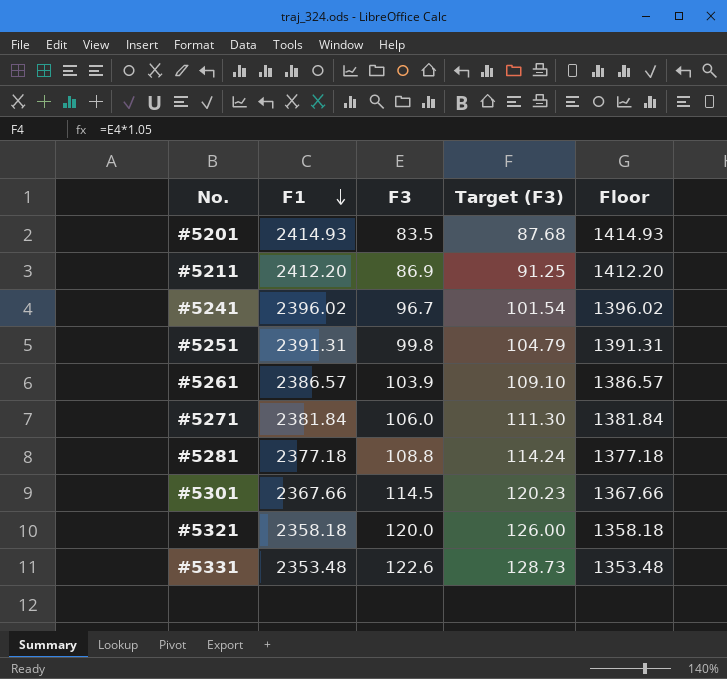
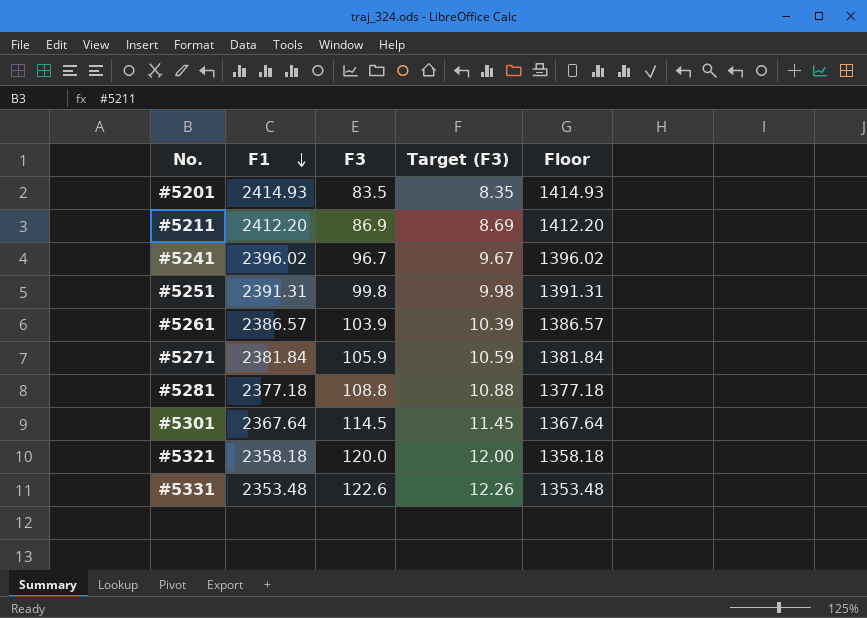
column Target (F3) | formula: [F3] * 1.05 -> [F3] * 0.1
#5271 | F3: 106.0 -> 105.9
#5301 | F1: 2367.66 -> 2367.64
#5301 | Floor: 1367.66 -> 1367.64

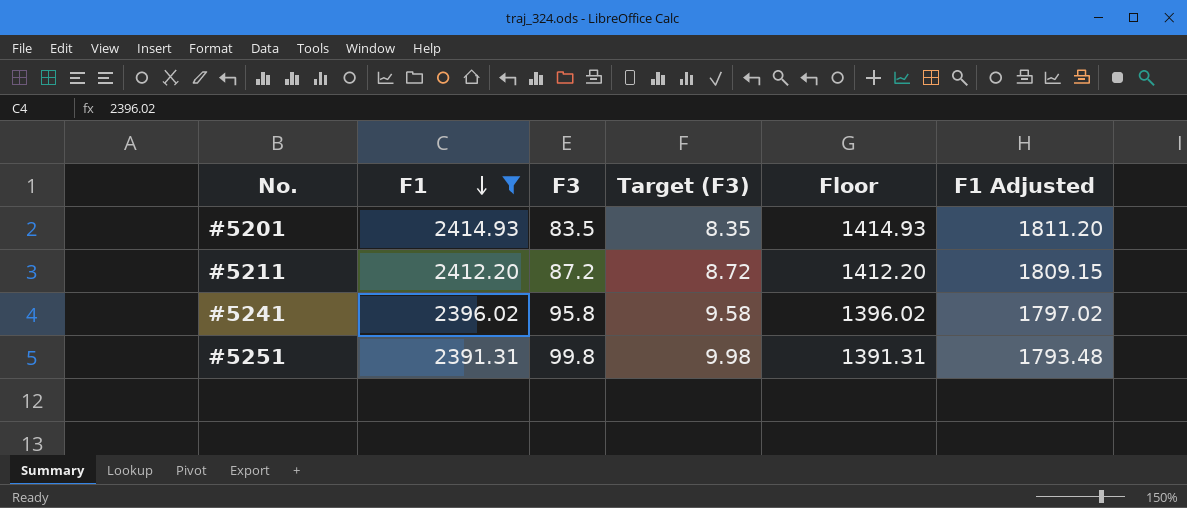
filter: none -> F1 >= 2391.31
column F1 Adjusted | formula: none -> [F1] * 0.75
#5211 | F3: 86.9 -> 87.2
#5211 | Target (F3): 8.69 -> 8.72
#5241 | F3: 96.7 -> 95.8
#5241 | Target (F3): 9.67 -> 9.58

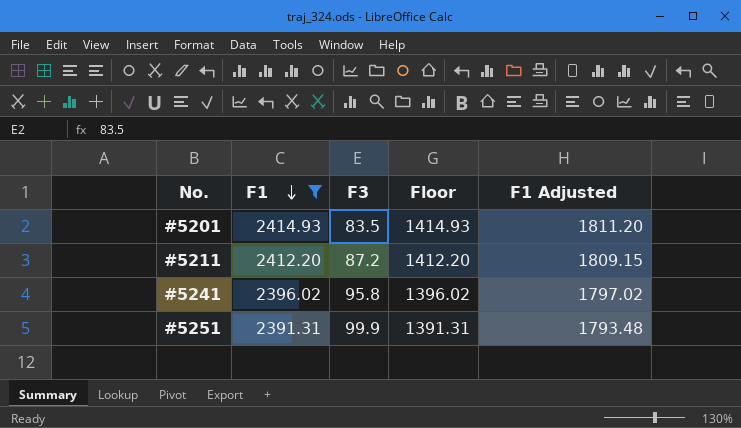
column Target (F3) | formula: [F3] * 0.1 -> none
#5251 | F3: 99.8 -> 99.9

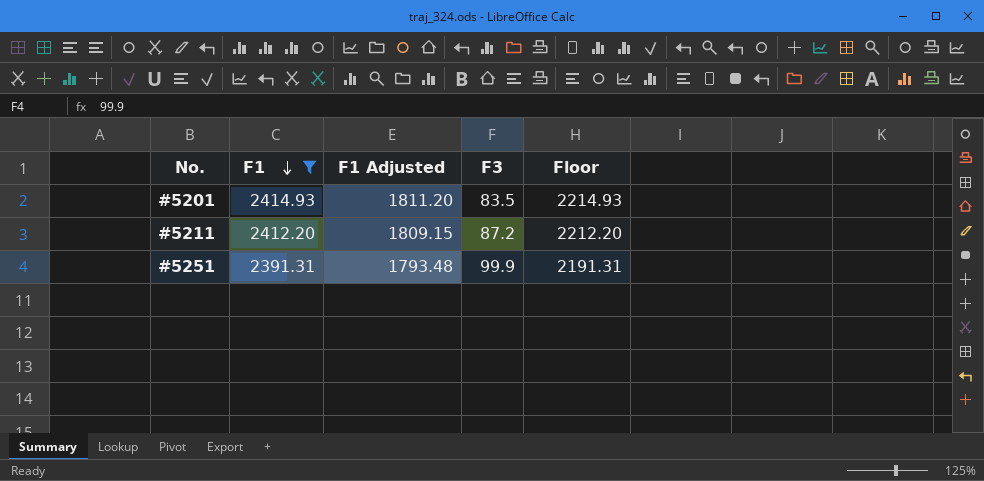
column F1 Adjusted | position: 5 -> 3
column Floor | formula: [F1] - 1000 -> [F1] - 200
row #5241: 2396.02 | 95.8 | 1396.02 | 1797.02 -> none

